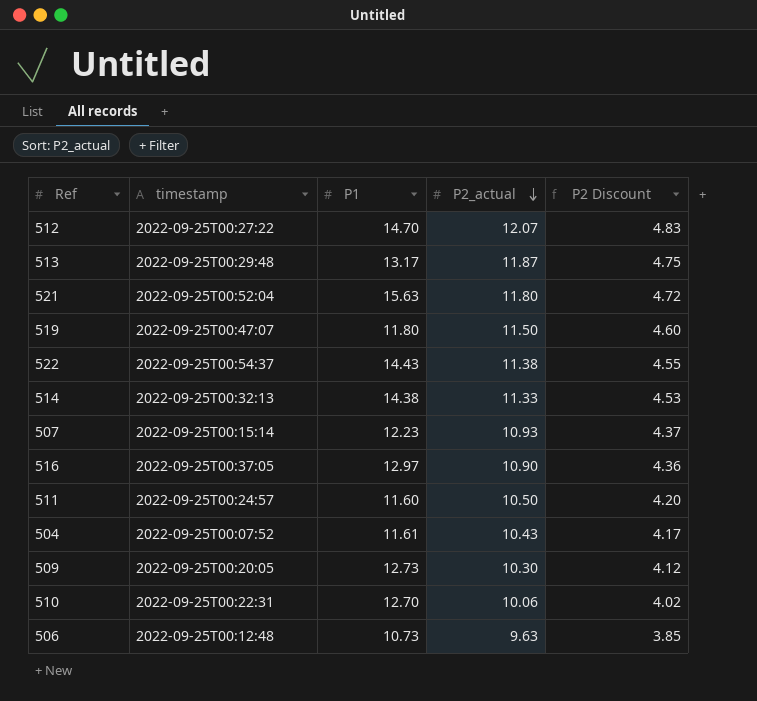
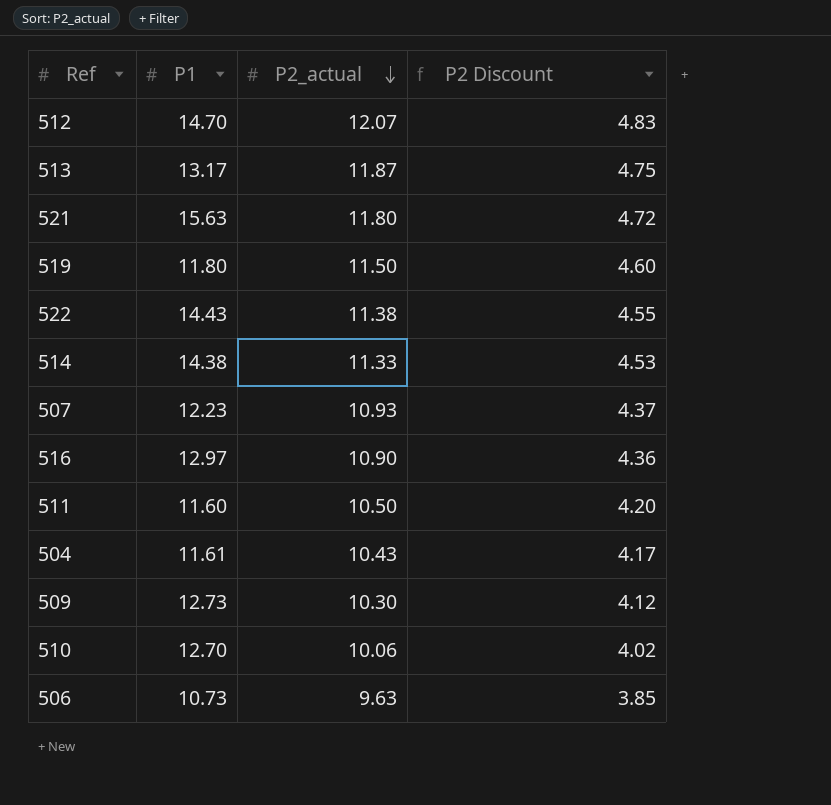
column timestamp | position: 2 -> none

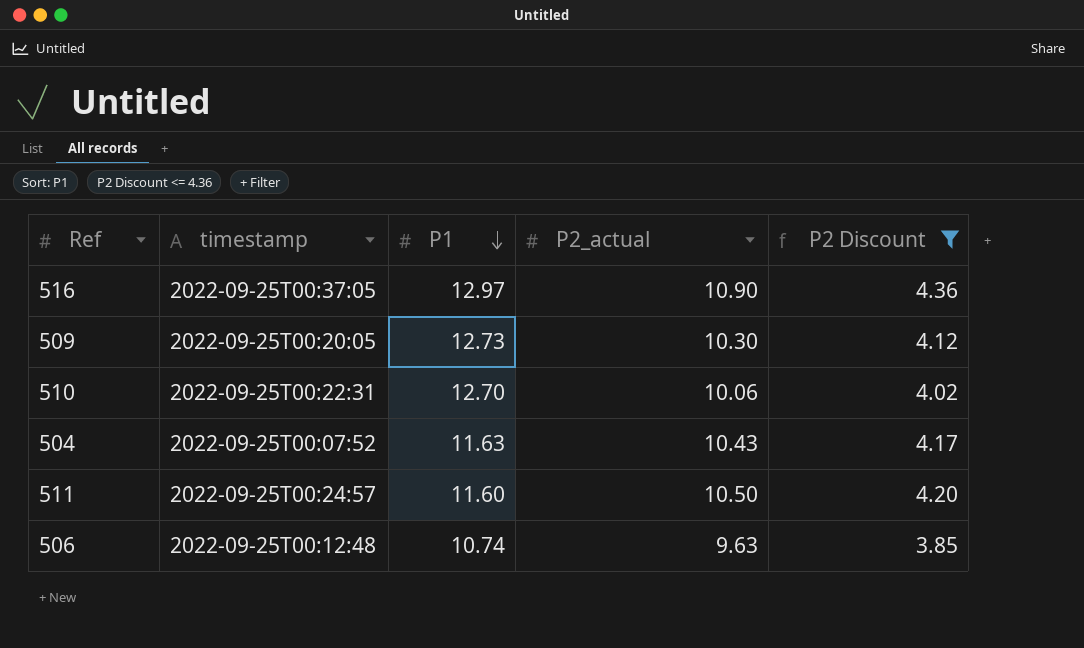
filter: none -> P2 Discount <= 4.36
row order: P2_actual descending -> P1 descending
column timestamp | position: none -> 2
504 | P1: 11.61 -> 11.63
506 | P1: 10.73 -> 10.74

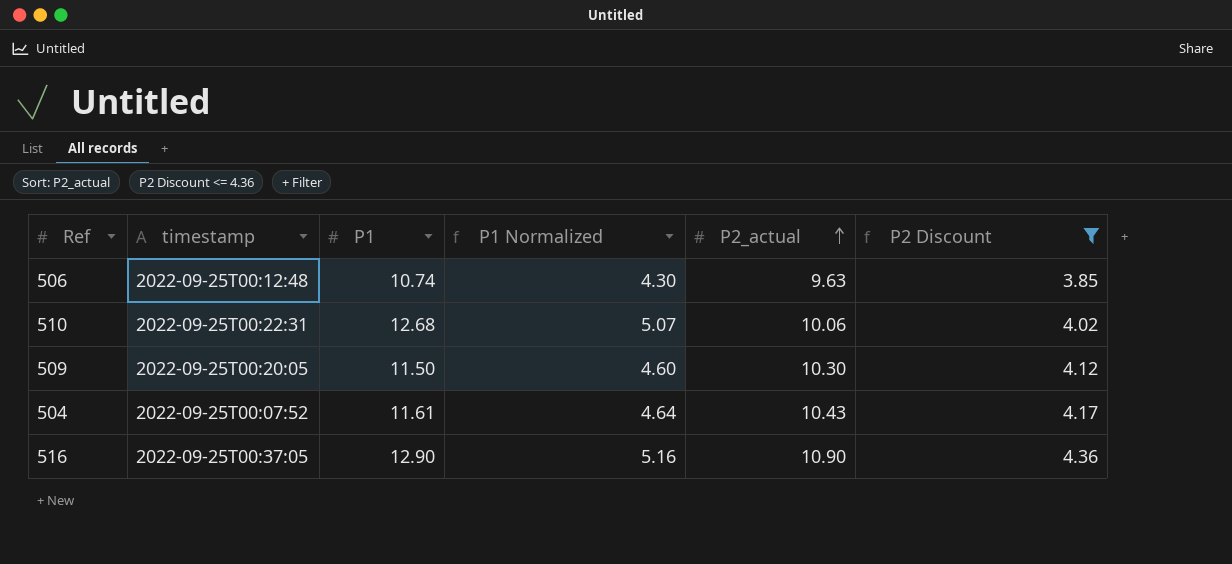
row order: P1 descending -> P2_actual ascending
column P1 Normalized | formula: none -> [P1] * 0.4
row 511: 2022-09-25T00:24:57 | 11.60 | 10.50 | 4.20 -> none
510 | P1: 12.70 -> 12.68
509 | P1: 12.73 -> 11.50
504 | P1: 11.63 -> 11.61
516 | P1: 12.97 -> 12.90

